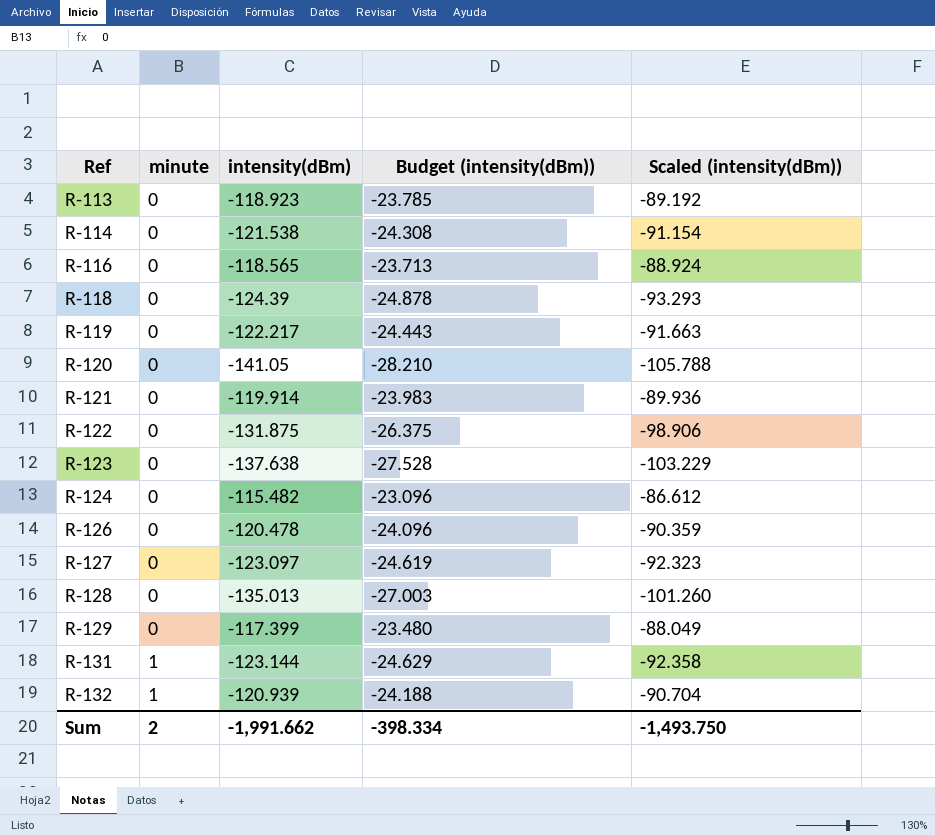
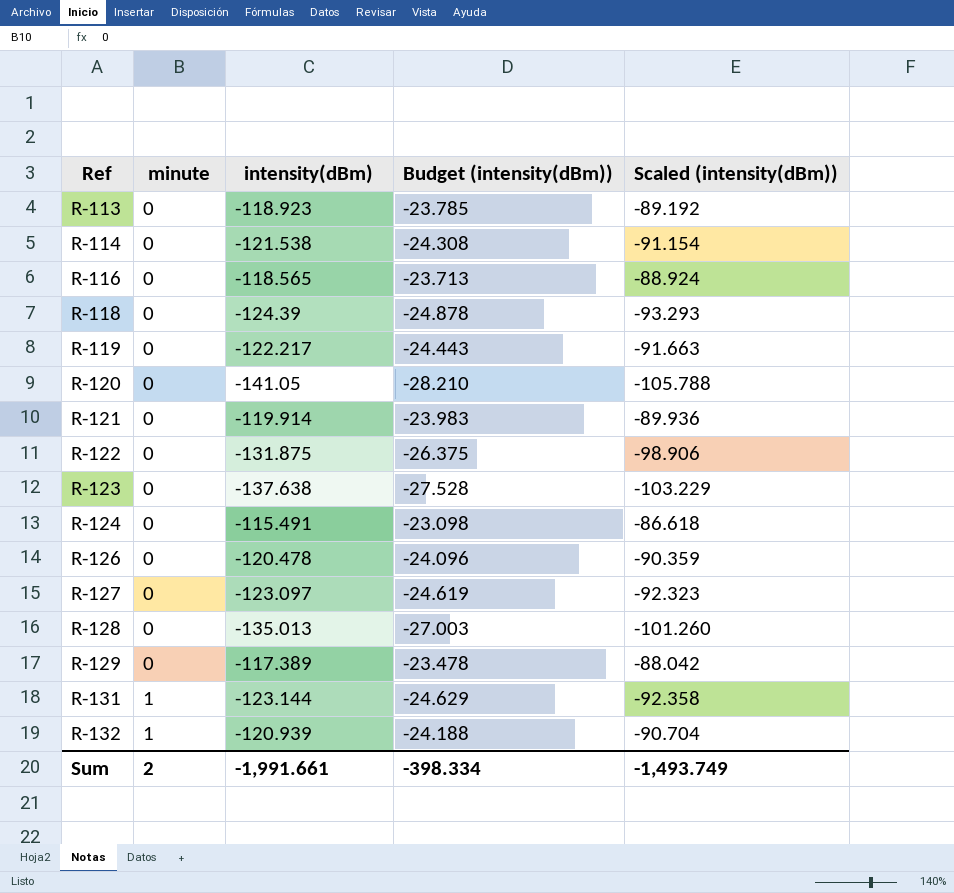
R-124 | intensity(dBm): -115.482 -> -115.491
R-124 | Budget (intensity(dBm)): -23.096 -> -23.098
R-124 | Scaled (intensity(dBm)): -86.612 -> -86.618
R-129 | intensity(dBm): -117.399 -> -117.389
R-129 | Budget (intensity(dBm)): -23.480 -> -23.478
R-129 | Scaled (intensity(dBm)): -88.049 -> -88.042
Sum | intensity(dBm): -1,991.662 -> -1,991.661
Sum | Scaled (intensity(dBm)): -1,493.750 -> -1,493.749

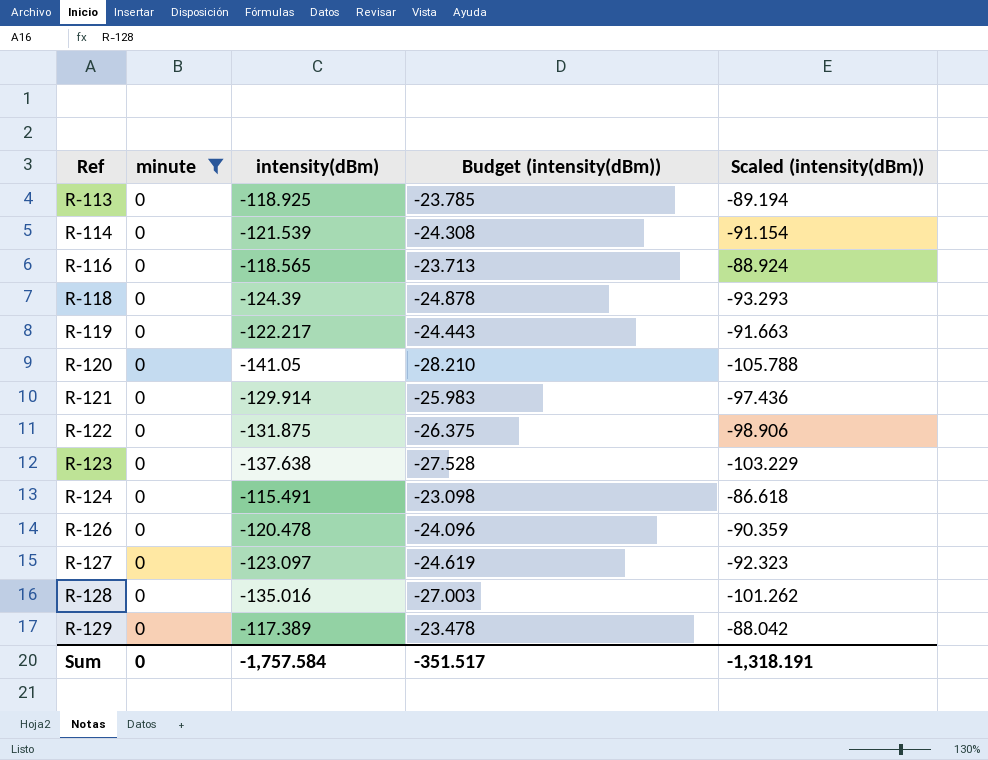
filter: none -> minute = 0
R-113 | intensity(dBm): -118.923 -> -118.925
R-113 | Scaled (intensity(dBm)): -89.192 -> -89.194
R-114 | intensity(dBm): -121.538 -> -121.539
R-121 | intensity(dBm): -119.914 -> -129.914
R-121 | Budget (intensity(dBm)): -23.983 -> -25.983
R-121 | Scaled (intensity(dBm)): -89.936 -> -97.436
R-128 | intensity(dBm): -135.013 -> -135.016
R-128 | Scaled (intensity(dBm)): -101.260 -> -101.262
Sum | minute: 2 -> 0
Sum | intensity(dBm): -1,991.661 -> -1,757.584
Sum | Budget (intensity(dBm)): -398.334 -> -351.517
Sum | Scaled (intensity(dBm)): -1,493.749 -> -1,318.191

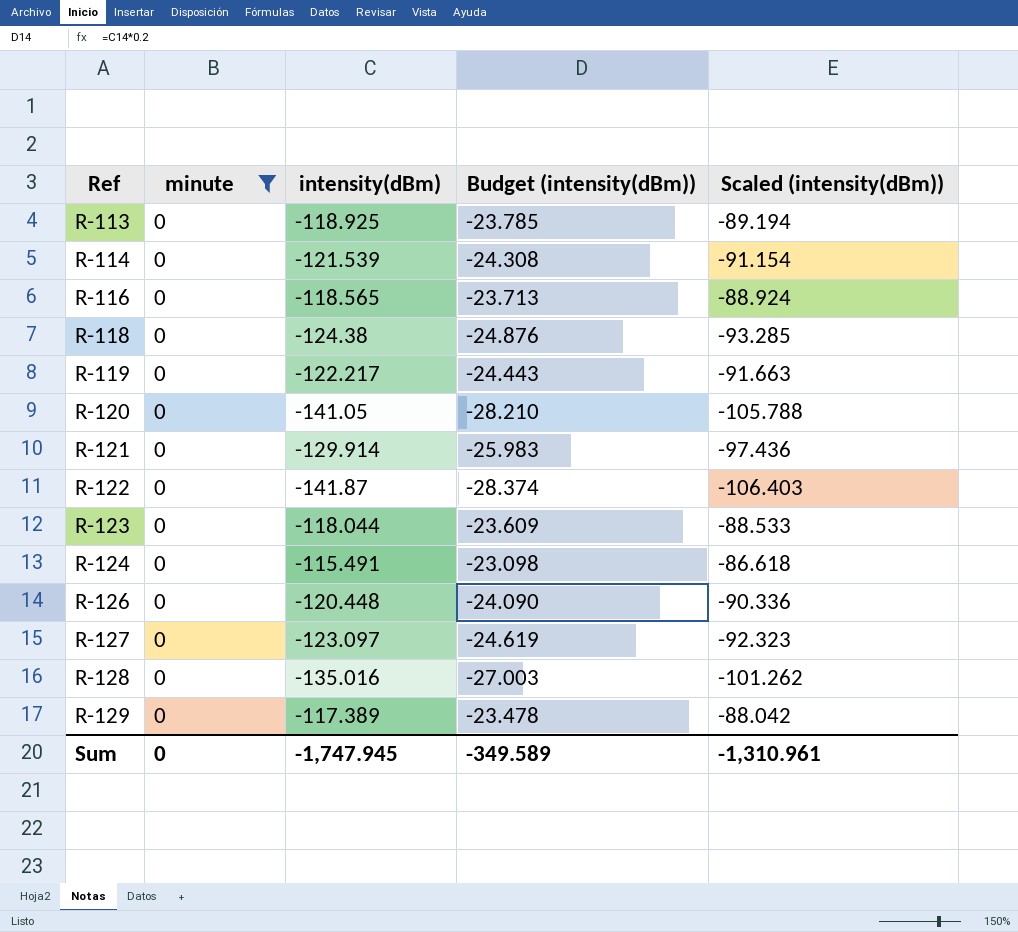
R-118 | intensity(dBm): -124.39 -> -124.38
R-118 | Budget (intensity(dBm)): -24.878 -> -24.876
R-118 | Scaled (intensity(dBm)): -93.293 -> -93.285
R-122 | intensity(dBm): -131.875 -> -141.87
R-122 | Budget (intensity(dBm)): -26.375 -> -28.374
R-122 | Scaled (intensity(dBm)): -98.906 -> -106.403
R-123 | intensity(dBm): -137.638 -> -118.044
R-123 | Budget (intensity(dBm)): -27.528 -> -23.609
R-123 | Scaled (intensity(dBm)): -103.229 -> -88.533
R-126 | intensity(dBm): -120.478 -> -120.448
R-126 | Budget (intensity(dBm)): -24.096 -> -24.090
R-126 | Scaled (intensity(dBm)): -90.359 -> -90.336
Sum | intensity(dBm): -1,757.584 -> -1,747.945
Sum | Budget (intensity(dBm)): -351.517 -> -349.589
Sum | Scaled (intensity(dBm)): -1,318.191 -> -1,310.961

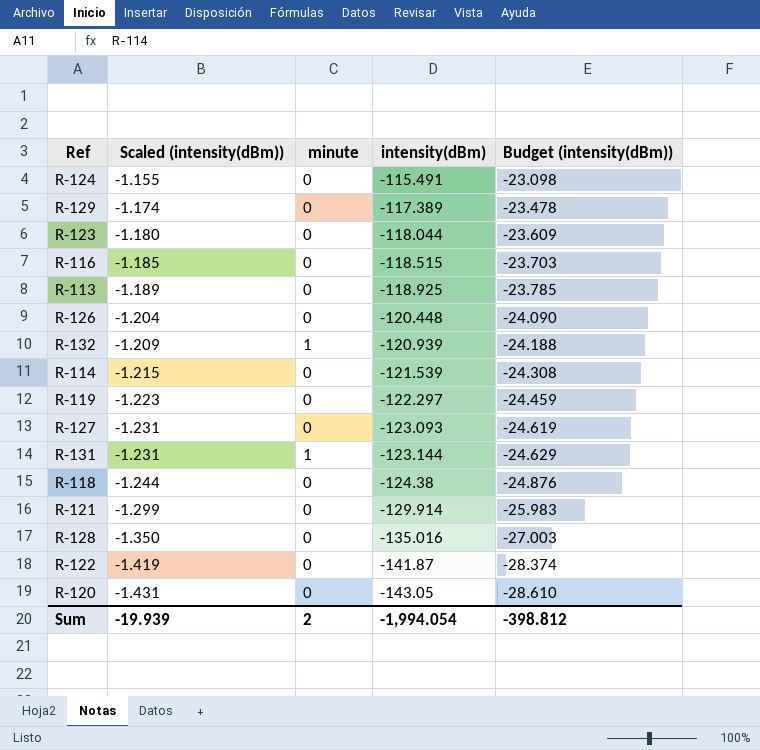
filter: minute = 0 -> none
row order: Ref ascending -> Scaled (intensity(dBm)) descending
column Scaled (intensity(dBm)) | formula: [intensity(dBm)] * 0.75 -> [intensity(dBm)] * 0.01
column Scaled (intensity(dBm)) | position: 5 -> 2
R-116 | intensity(dBm): -118.565 -> -118.515
R-116 | Budget (intensity(dBm)): -23.713 -> -23.703
R-119 | intensity(dBm): -122.217 -> -122.297
R-119 | Budget (intensity(dBm)): -24.443 -> -24.459
R-127 | intensity(dBm): -123.097 -> -123.093
R-120 | intensity(dBm): -141.05 -> -143.05
R-120 | Budget (intensity(dBm)): -28.210 -> -28.610
Sum | Scaled (intensity(dBm)): -1,310.961 -> -19.939
Sum | minute: 0 -> 2
Sum | intensity(dBm): -1,747.945 -> -1,994.054
Sum | Budget (intensity(dBm)): -349.589 -> -398.812

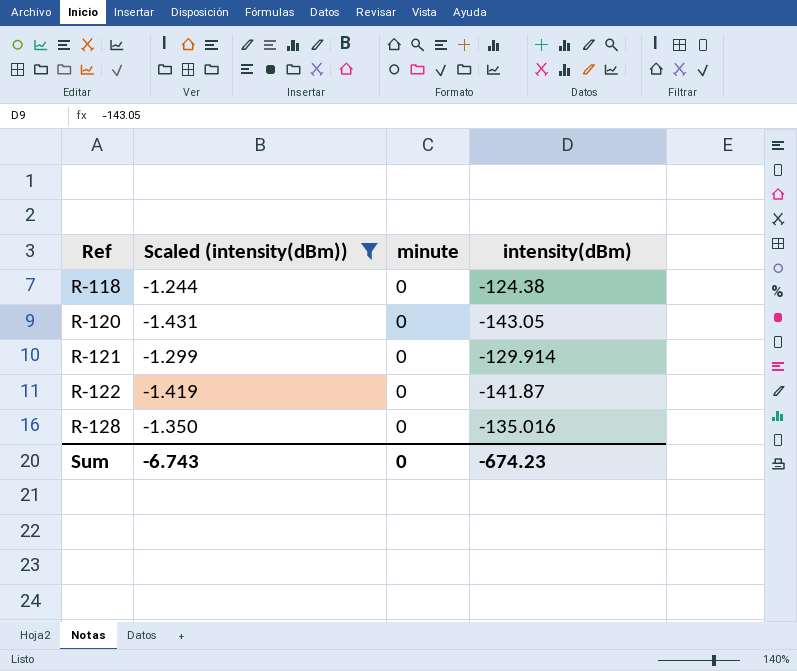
filter: none -> Scaled (intensity(dBm)) <= -1.244
row order: Scaled (intensity(dBm)) descending -> Ref ascending
column Budget (intensity(dBm)) | formula: [intensity(dBm)] * 0.2 -> none
Sum | Scaled (intensity(dBm)): -19.939 -> -6.743
Sum | minute: 2 -> 0
Sum | intensity(dBm): -1,994.054 -> -674.23

